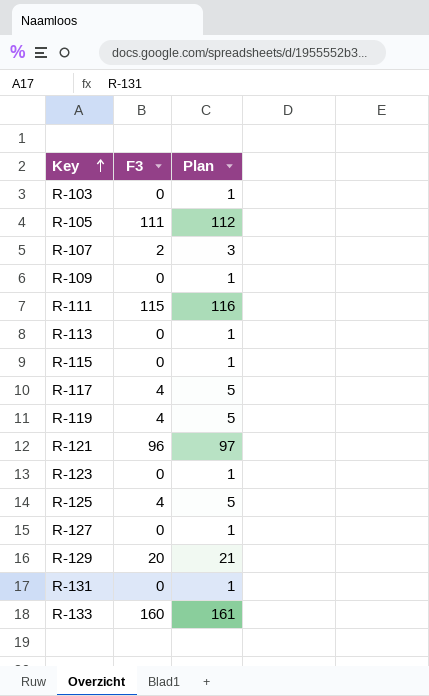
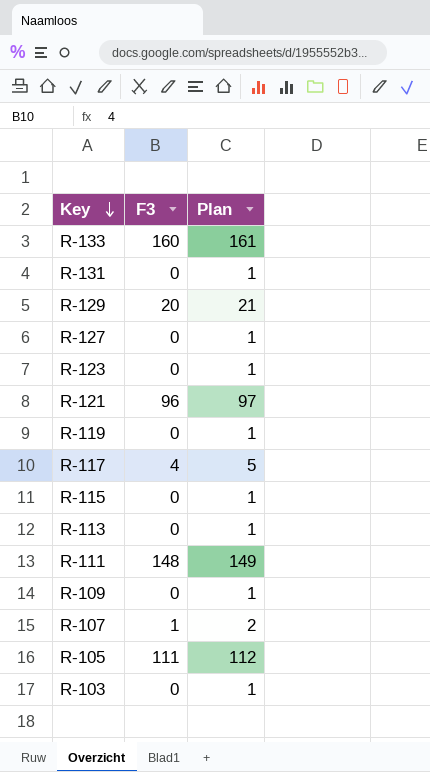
row order: Key ascending -> Key descending
row R-125: 4 | 5 -> none
R-119 | F3: 4 -> 0
R-119 | Plan: 5 -> 1
R-111 | F3: 115 -> 148
R-111 | Plan: 116 -> 149
R-107 | F3: 2 -> 1
R-107 | Plan: 3 -> 2

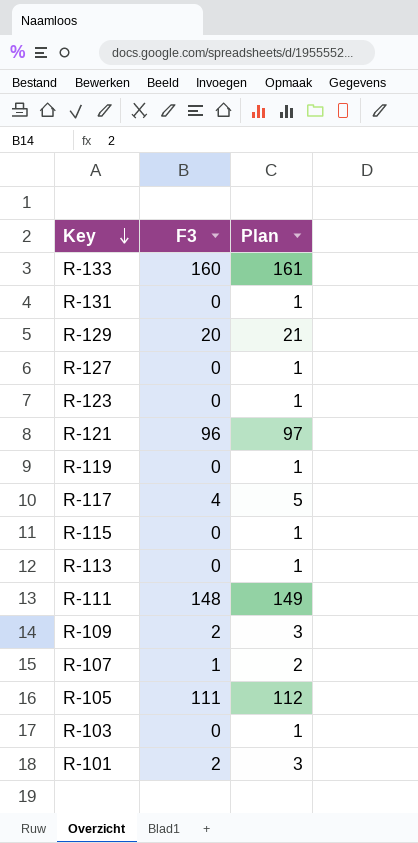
R-109 | F3: 0 -> 2
R-109 | Plan: 1 -> 3
row R-101: none -> 2 | 3

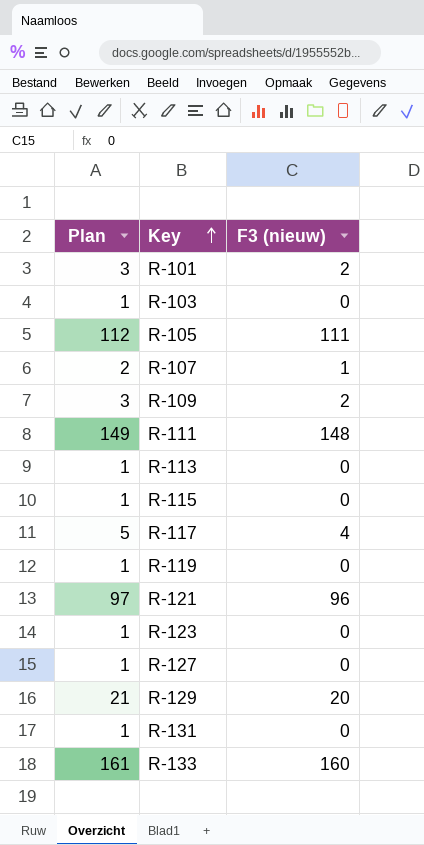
row order: Key descending -> Key ascending
column Plan | position: 3 -> 1
column name: F3 -> F3 (nieuw)

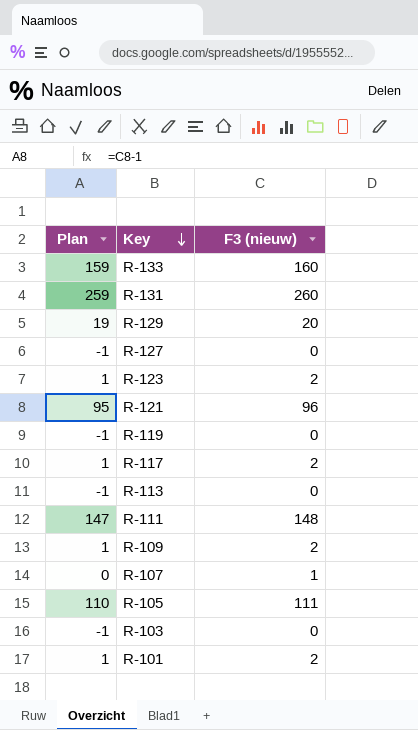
row order: Key ascending -> Key descending
column Plan | formula: [F3 (nieuw)] + 1 -> [F3 (nieuw)] - 1
row R-115: 1 | 0 -> none
R-131 | F3 (nieuw): 0 -> 260
R-123 | F3 (nieuw): 0 -> 2
R-117 | F3 (nieuw): 4 -> 2

